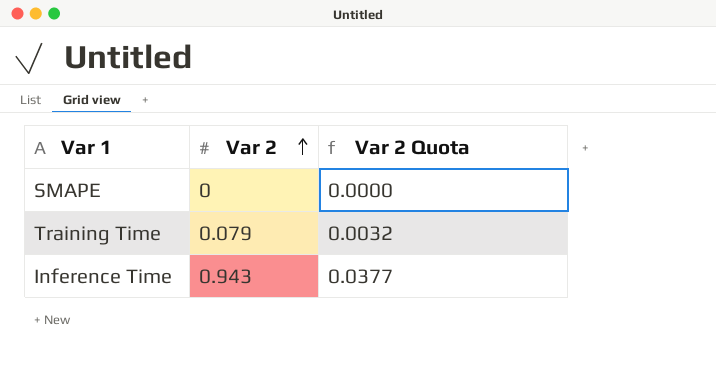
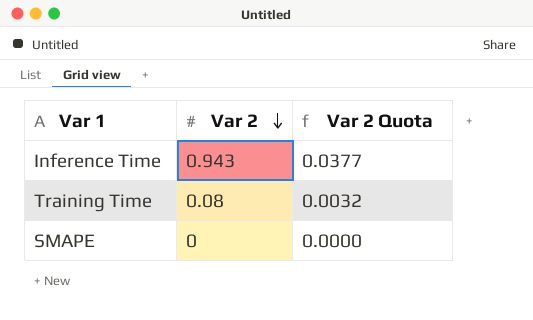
row order: Var 2 ascending -> Var 2 descending
Training Time | Var 2: 0.079 -> 0.08

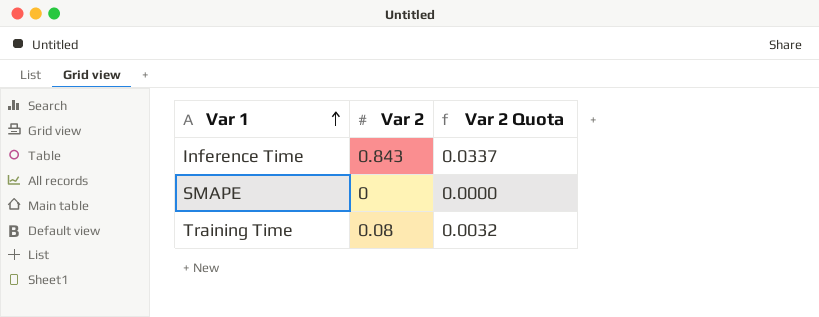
row order: Var 2 descending -> Var 1 ascending
Inference Time | Var 2: 0.943 -> 0.843
Inference Time | Var 2 Quota: 0.0377 -> 0.0337

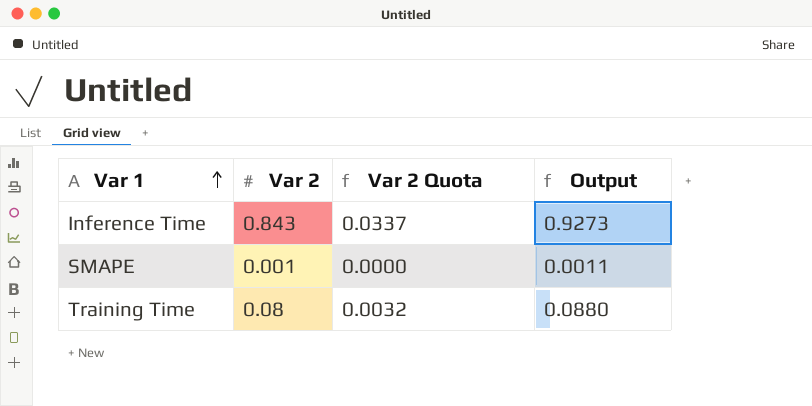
column Output | formula: none -> [Var 2] * 1.1
SMAPE | Var 2: 0 -> 0.001

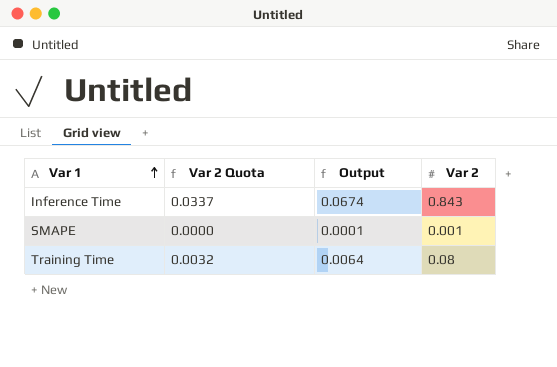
column Output | formula: [Var 2] * 1.1 -> [Var 2] * 0.08
column Var 2 | position: 2 -> 4

